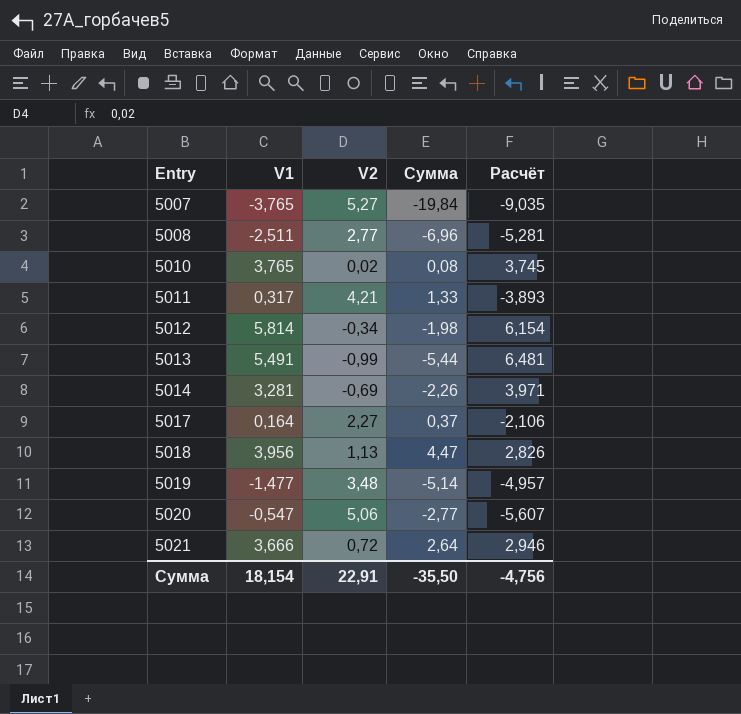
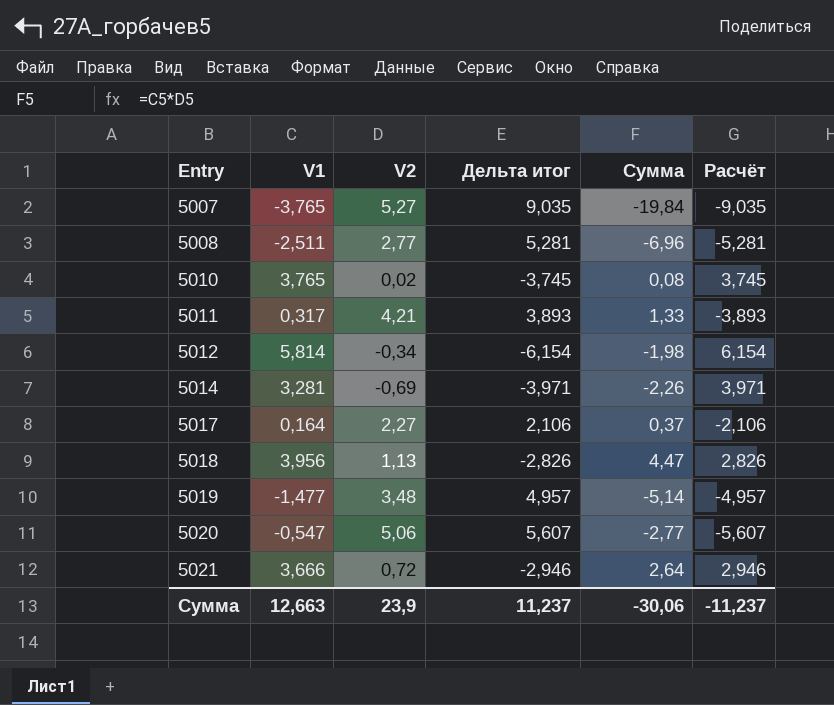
column Дельта итог | formula: none -> [V2] - [V1]
row 5013: 5,491 | -0,99 | -5,44 | 6,481 -> none
Сумма | V1: 18,154 -> 12,663
Сумма | V2: 22,91 -> 23,9
Сумма | Сумма: -35,50 -> -30,06
Сумма | Расчёт: -4,756 -> -11,237

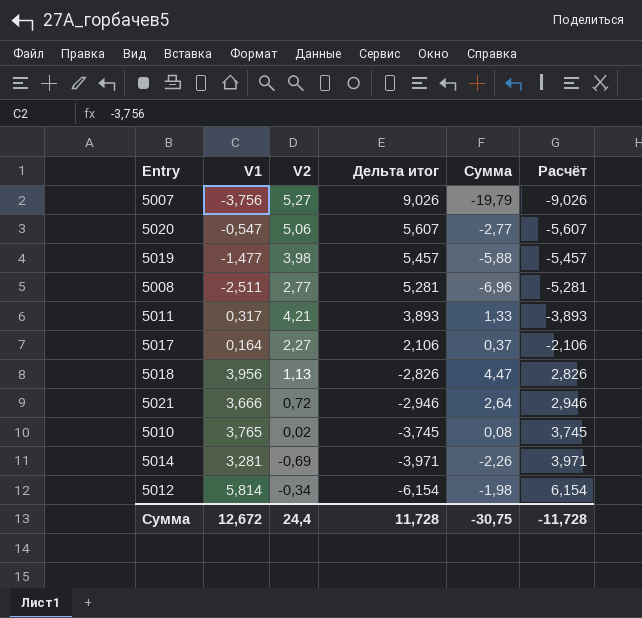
row order: Entry ascending -> Дельта итог descending
5007 | V1: -3,765 -> -3,756
5007 | Дельта итог: 9,035 -> 9,026
5007 | Сумма: -19,84 -> -19,79
5007 | Расчёт: -9,035 -> -9,026
5019 | V2: 3,48 -> 3,98
5019 | Дельта итог: 4,957 -> 5,457
5019 | Сумма: -5,14 -> -5,88
5019 | Расчёт: -4,957 -> -5,457
Сумма | V1: 12,663 -> 12,672
Сумма | V2: 23,9 -> 24,4
Сумма | Дельта итог: 11,237 -> 11,728
Сумма | Сумма: -30,06 -> -30,75
Сумма | Расчёт: -11,237 -> -11,728

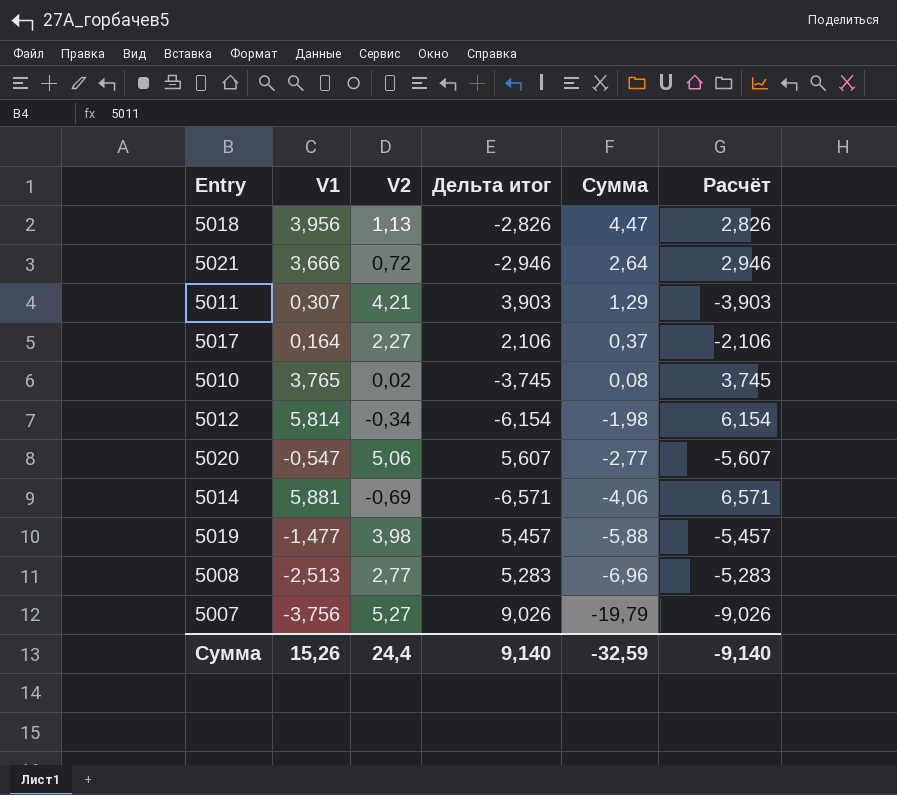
row order: Дельта итог descending -> Сумма descending
5011 | V1: 0,317 -> 0,307
5011 | Дельта итог: 3,893 -> 3,903
5011 | Сумма: 1,33 -> 1,29
5011 | Расчёт: -3,893 -> -3,903
5014 | V1: 3,281 -> 5,881
5014 | Дельта итог: -3,971 -> -6,571
5014 | Сумма: -2,26 -> -4,06
5014 | Расчёт: 3,971 -> 6,571
5008 | V1: -2,511 -> -2,513
5008 | Дельта итог: 5,281 -> 5,283
5008 | Расчёт: -5,281 -> -5,283
Сумма | V1: 12,672 -> 15,26
Сумма | Дельта итог: 11,728 -> 9,140
Сумма | Сумма: -30,75 -> -32,59
Сумма | Расчёт: -11,728 -> -9,140

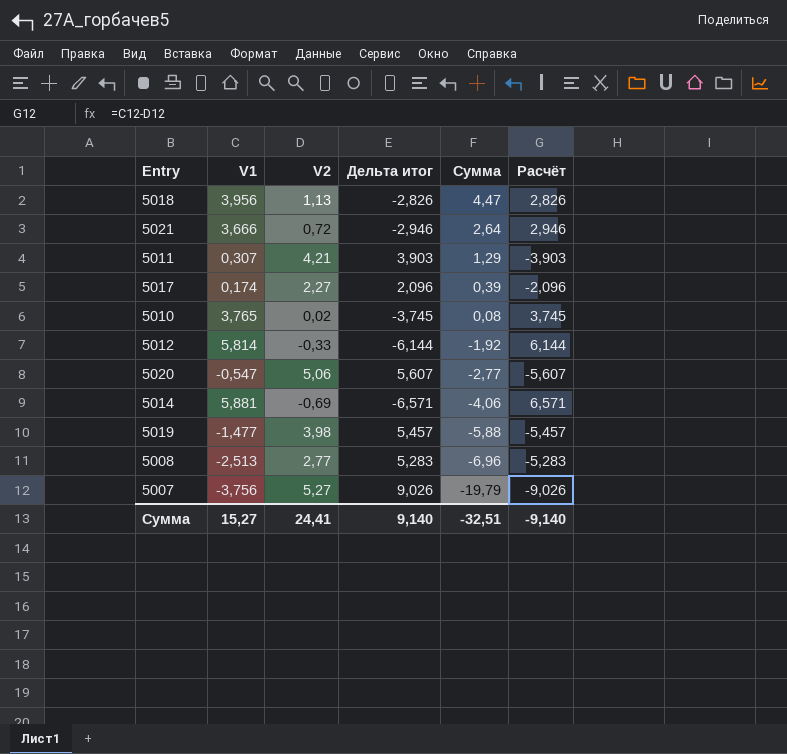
5017 | V1: 0,164 -> 0,174
5017 | Дельта итог: 2,106 -> 2,096
5017 | Сумма: 0,37 -> 0,39
5017 | Расчёт: -2,106 -> -2,096
5012 | V2: -0,34 -> -0,33
5012 | Дельта итог: -6,154 -> -6,144
5012 | Сумма: -1,98 -> -1,92
5012 | Расчёт: 6,154 -> 6,144
Сумма | V1: 15,26 -> 15,27
Сумма | V2: 24,4 -> 24,41
Сумма | Сумма: -32,59 -> -32,51

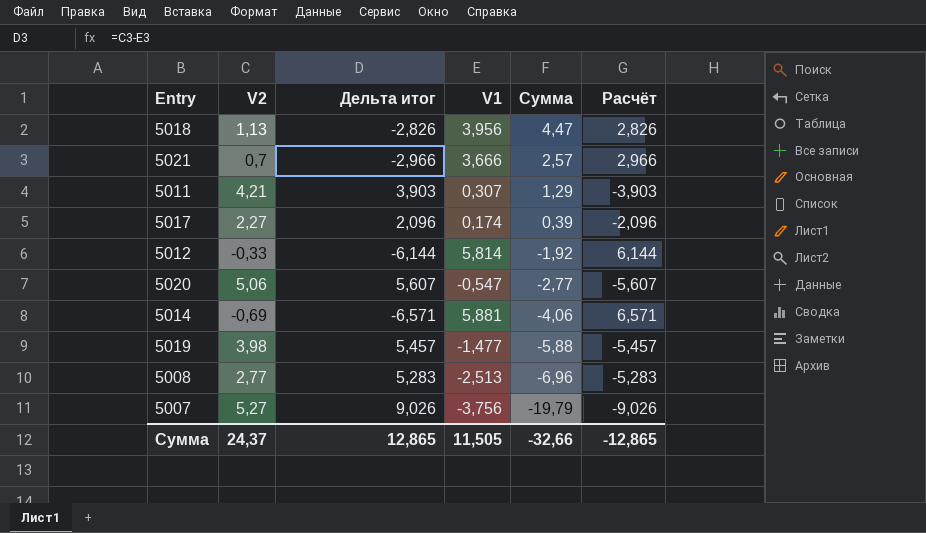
column V1 | position: 2 -> 4
row 5010: 3,765 | 0,02 | -3,745 | 0,08 | 3,745 -> none
5021 | V2: 0,72 -> 0,7
5021 | Дельта итог: -2,946 -> -2,966
5021 | Сумма: 2,64 -> 2,57
5021 | Расчёт: 2,946 -> 2,966
Сумма | V2: 24,41 -> 24,37
Сумма | Дельта итог: 9,140 -> 12,865
Сумма | V1: 15,27 -> 11,505
Сумма | Сумма: -32,51 -> -32,66
Сумма | Расчёт: -9,140 -> -12,865

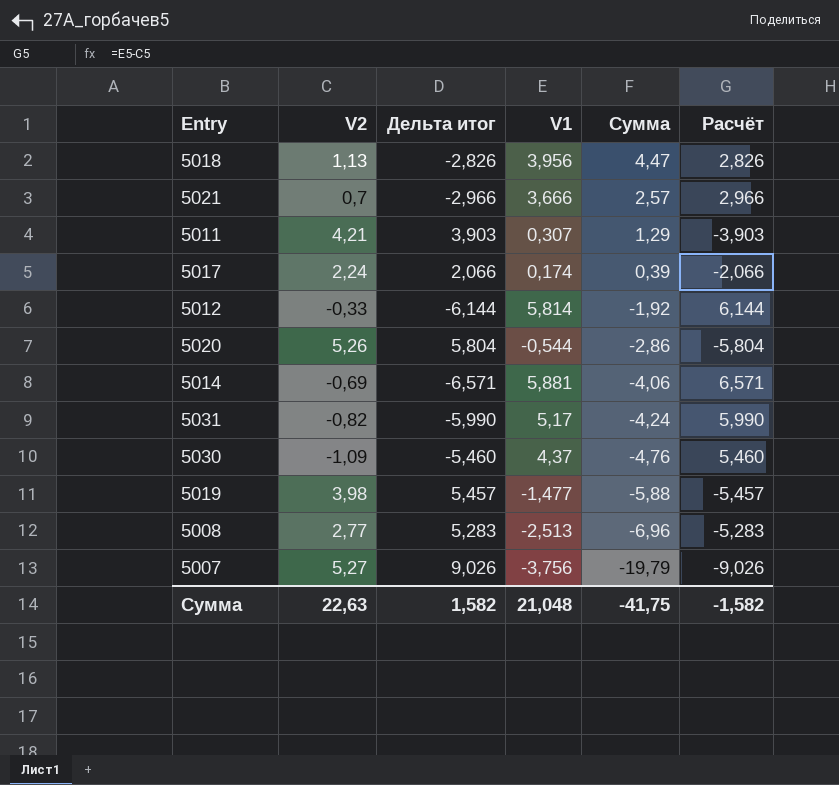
5017 | V2: 2,27 -> 2,24
5017 | Дельта итог: 2,096 -> 2,066
5017 | Расчёт: -2,096 -> -2,066
5020 | V2: 5,06 -> 5,26
5020 | Дельта итог: 5,607 -> 5,804
5020 | V1: -0,547 -> -0,544
5020 | Сумма: -2,77 -> -2,86
5020 | Расчёт: -5,607 -> -5,804
row 5031: none -> -0,82 | -5,990 | 5,17 | -4,24 | 5,990
row 5030: none -> -1,09 | -5,460 | 4,37 | -4,76 | 5,460
Сумма | V2: 24,37 -> 22,63
Сумма | Дельта итог: 12,865 -> 1,582
Сумма | V1: 11,505 -> 21,048
Сумма | Сумма: -32,66 -> -41,75
Сумма | Расчёт: -12,865 -> -1,582

